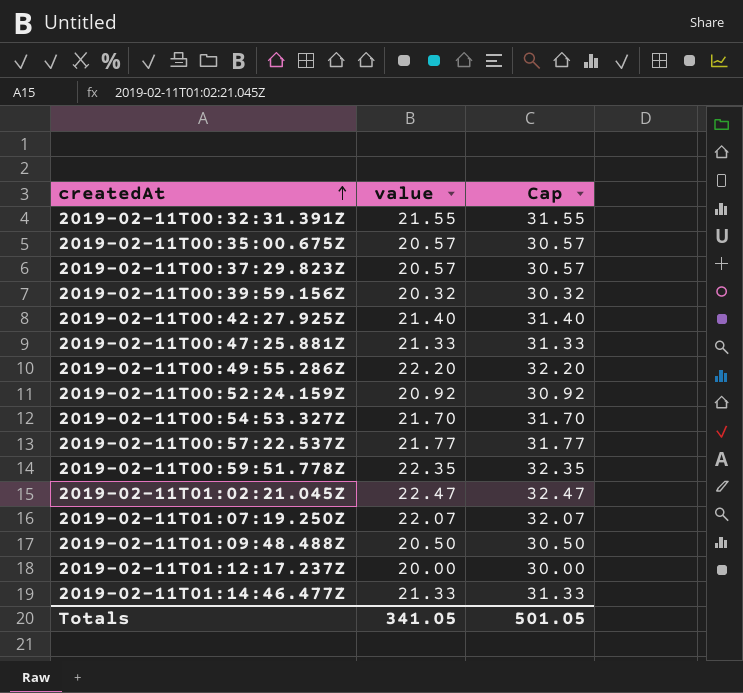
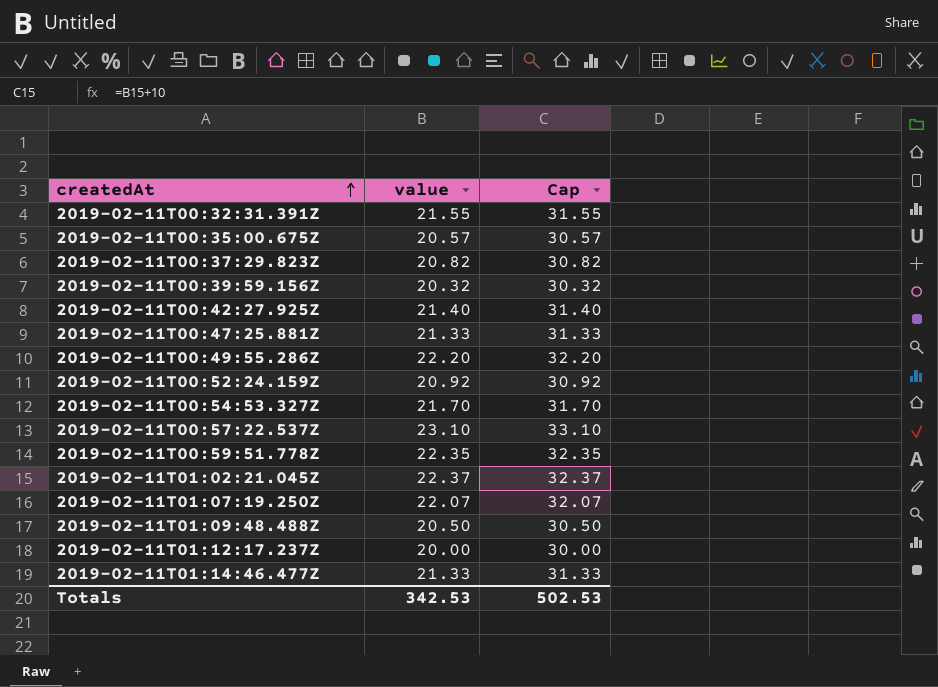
2019-02-11T00:37:29.823Z | value: 20.57 -> 20.82
2019-02-11T00:37:29.823Z | Cap: 30.57 -> 30.82
2019-02-11T00:57:22.537Z | value: 21.77 -> 23.10
2019-02-11T00:57:22.537Z | Cap: 31.77 -> 33.10
2019-02-11T01:02:21.045Z | value: 22.47 -> 22.37
2019-02-11T01:02:21.045Z | Cap: 32.47 -> 32.37
Totals | value: 341.05 -> 342.53
Totals | Cap: 501.05 -> 502.53

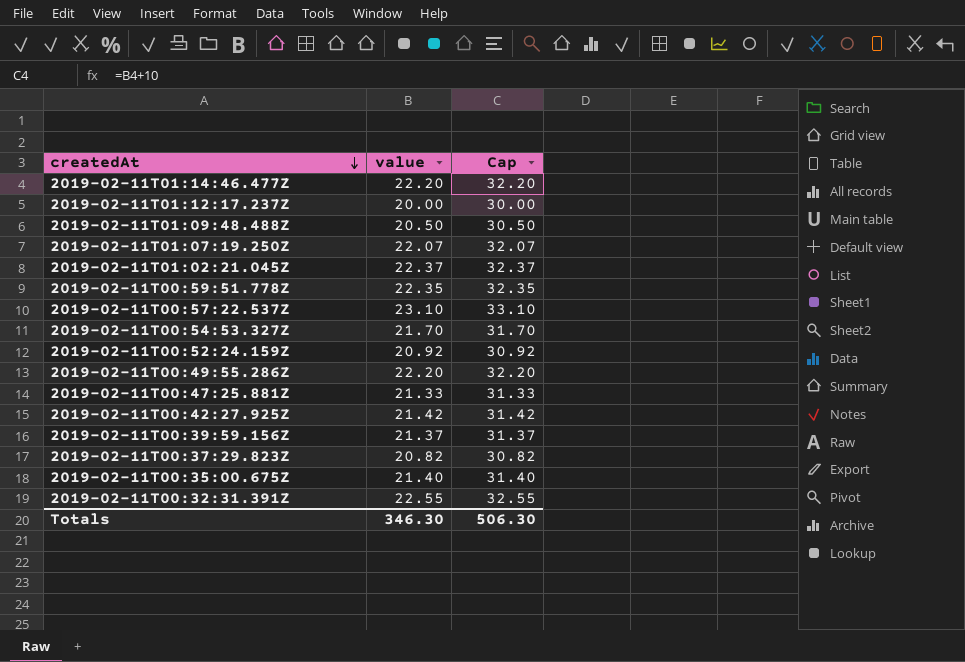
row order: createdAt ascending -> createdAt descending
2019-02-11T01:14:46.477Z | value: 21.33 -> 22.20
2019-02-11T01:14:46.477Z | Cap: 31.33 -> 32.20
2019-02-11T00:42:27.925Z | value: 21.40 -> 21.42
2019-02-11T00:42:27.925Z | Cap: 31.40 -> 31.42
2019-02-11T00:39:59.156Z | value: 20.32 -> 21.37
2019-02-11T00:39:59.156Z | Cap: 30.32 -> 31.37
2019-02-11T00:35:00.675Z | value: 20.57 -> 21.40
2019-02-11T00:35:00.675Z | Cap: 30.57 -> 31.40
2019-02-11T00:32:31.391Z | value: 21.55 -> 22.55
2019-02-11T00:32:31.391Z | Cap: 31.55 -> 32.55
Totals | value: 342.53 -> 346.30
Totals | Cap: 502.53 -> 506.30

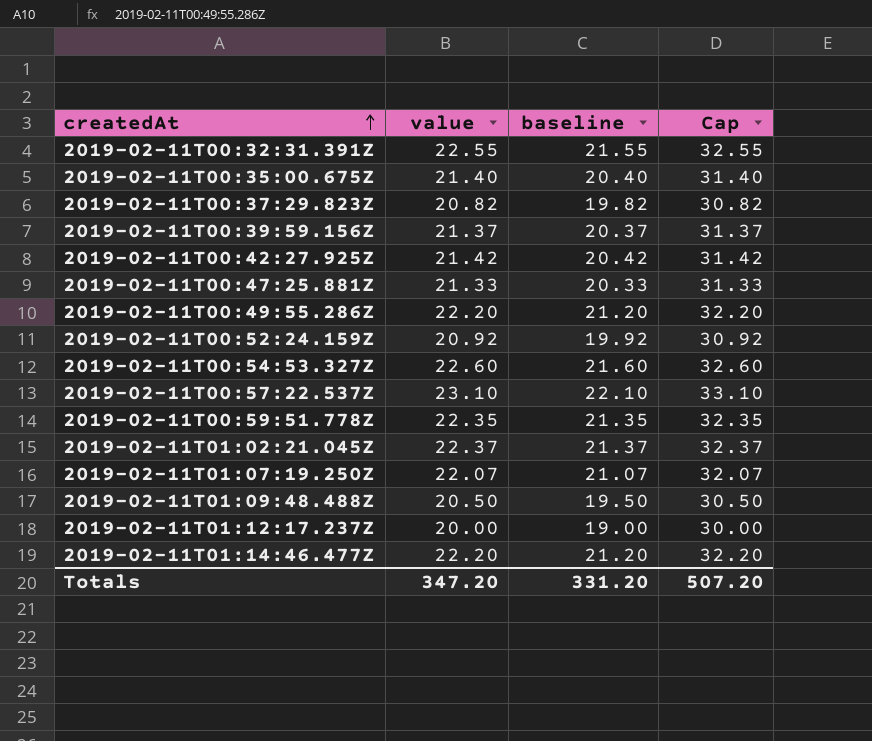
row order: createdAt descending -> createdAt ascending
column baseline | formula: none -> [value] - 1
2019-02-11T00:54:53.327Z | value: 21.70 -> 22.60
2019-02-11T00:54:53.327Z | Cap: 31.70 -> 32.60
Totals | value: 346.30 -> 347.20
Totals | Cap: 506.30 -> 507.20

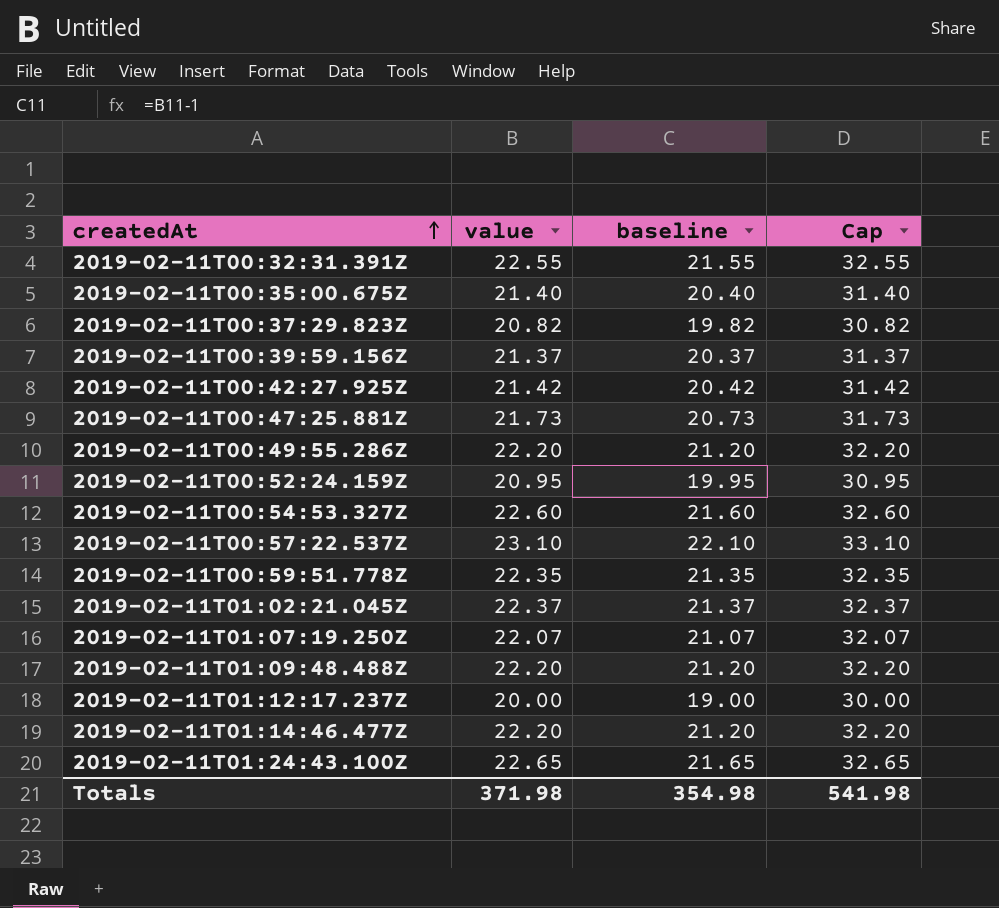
2019-02-11T00:47:25.881Z | value: 21.33 -> 21.73
2019-02-11T00:47:25.881Z | baseline: 20.33 -> 20.73
2019-02-11T00:47:25.881Z | Cap: 31.33 -> 31.73
2019-02-11T00:52:24.159Z | value: 20.92 -> 20.95
2019-02-11T00:52:24.159Z | baseline: 19.92 -> 19.95
2019-02-11T00:52:24.159Z | Cap: 30.92 -> 30.95
2019-02-11T01:09:48.488Z | value: 20.50 -> 22.20
2019-02-11T01:09:48.488Z | baseline: 19.50 -> 21.20
2019-02-11T01:09:48.488Z | Cap: 30.50 -> 32.20
row 2019-02-11T01:24:43.100Z: none -> 22.65 | 21.65 | 32.65
Totals | value: 347.20 -> 371.98
Totals | baseline: 331.20 -> 354.98
Totals | Cap: 507.20 -> 541.98

